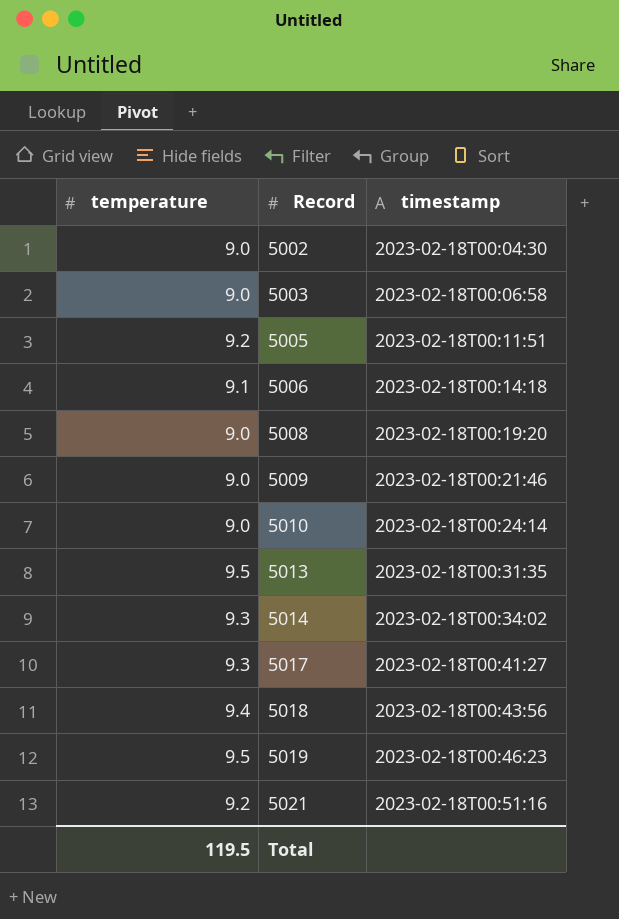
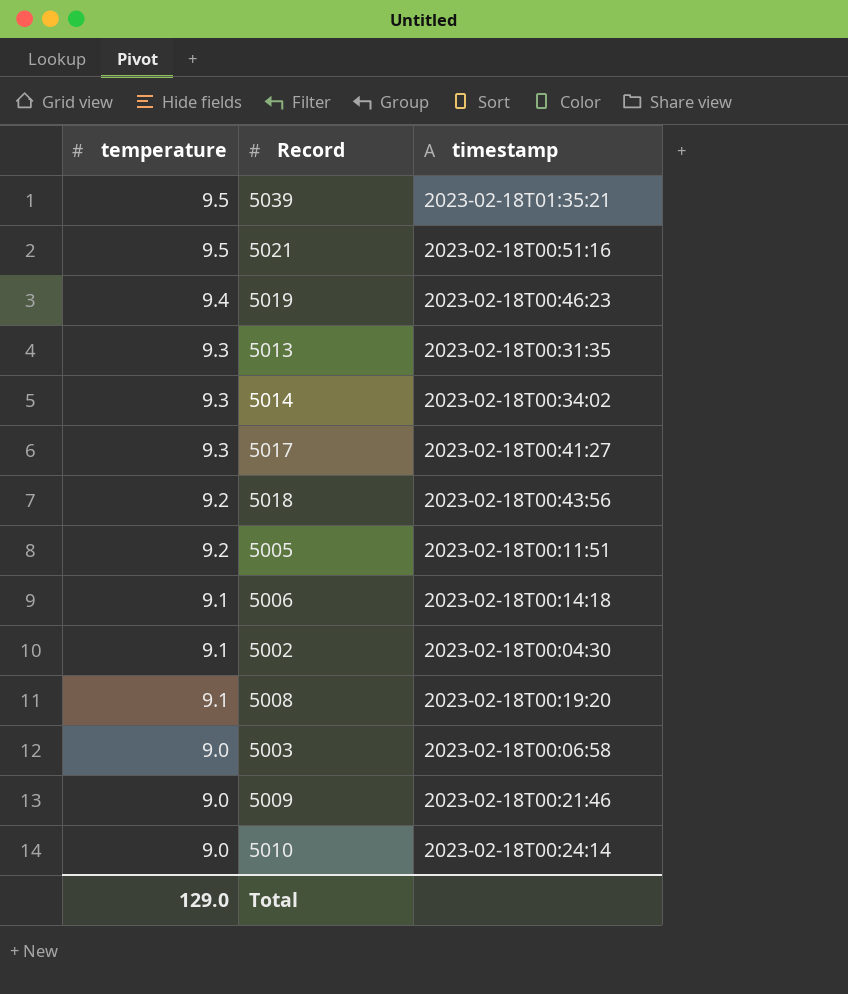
row order: Record ascending -> temperature descending
row 5039: none -> 9.5 | 2023-02-18T01:35:21
5021 | temperature: 9.2 -> 9.5
5019 | temperature: 9.5 -> 9.4
5013 | temperature: 9.5 -> 9.3
5018 | temperature: 9.4 -> 9.2
5002 | temperature: 9.0 -> 9.1
5008 | temperature: 9.0 -> 9.1
Total | temperature: 119.5 -> 129.0

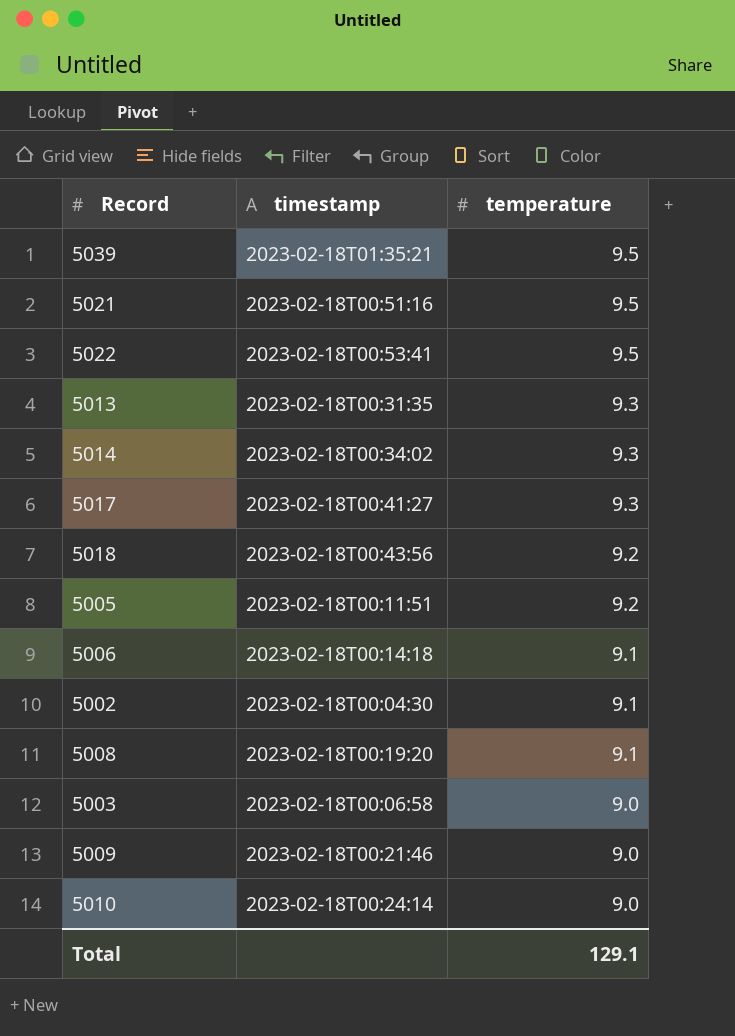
column temperature | position: 1 -> 3
row 5019: 9.4 | 2023-02-18T00:46:23 -> none
row 5022: none -> 2023-02-18T00:53:41 | 9.5
Total | temperature: 129.0 -> 129.1

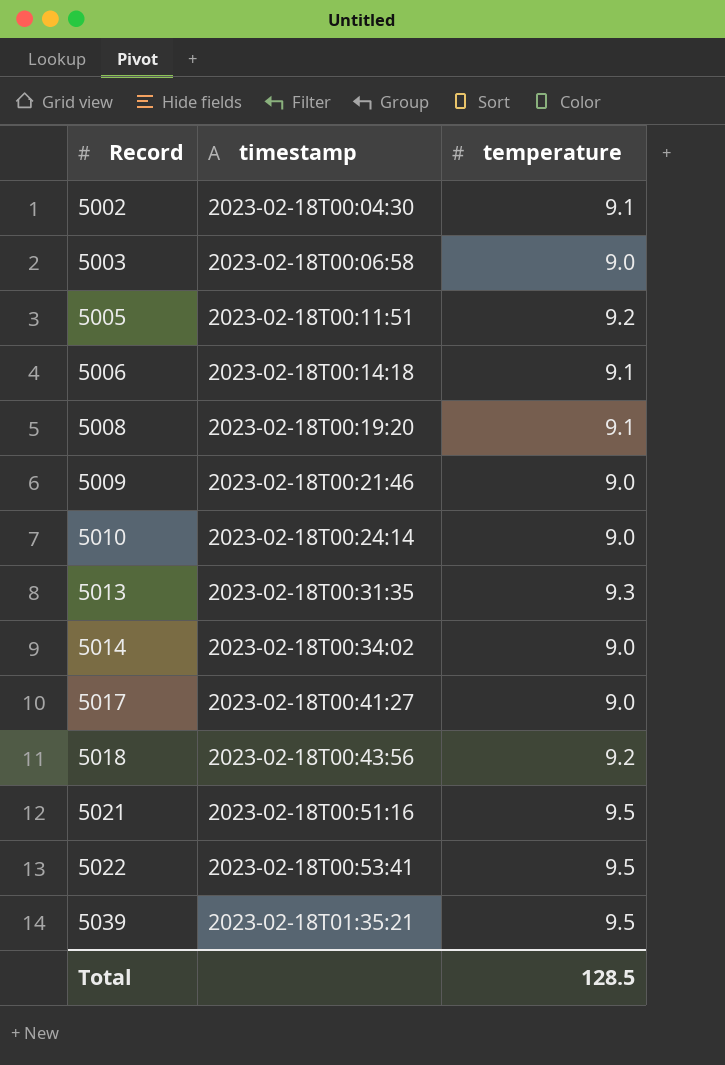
row order: temperature descending -> Record ascending
5014 | temperature: 9.3 -> 9.0
5017 | temperature: 9.3 -> 9.0
Total | temperature: 129.1 -> 128.5

